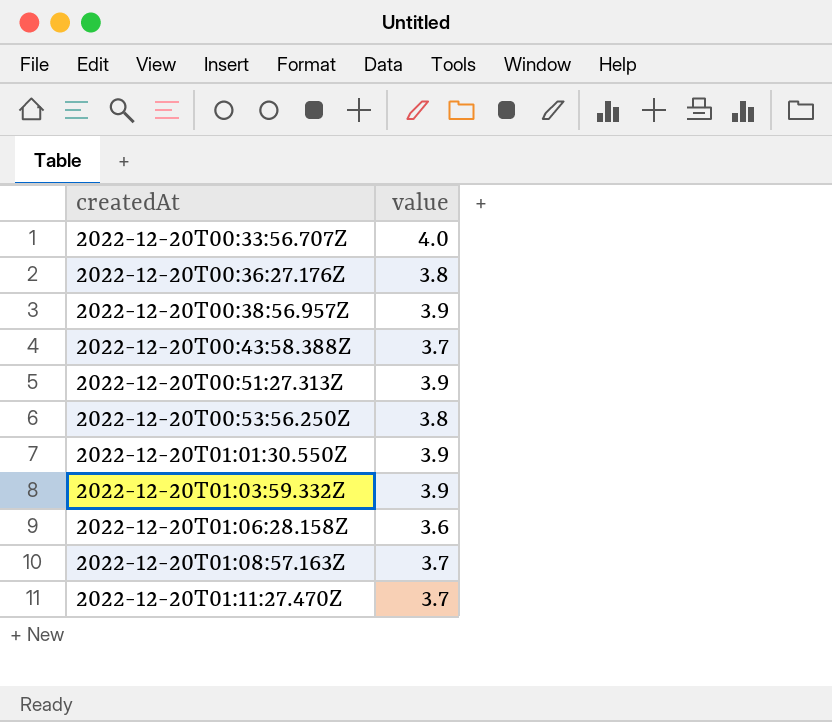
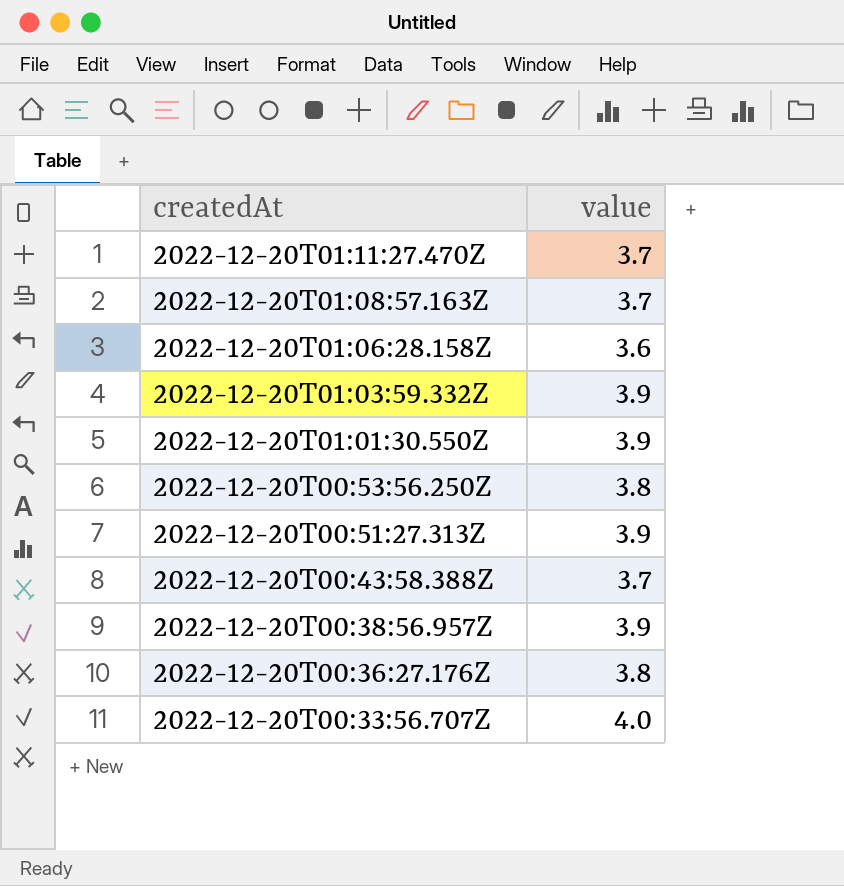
row order: createdAt ascending -> createdAt descending

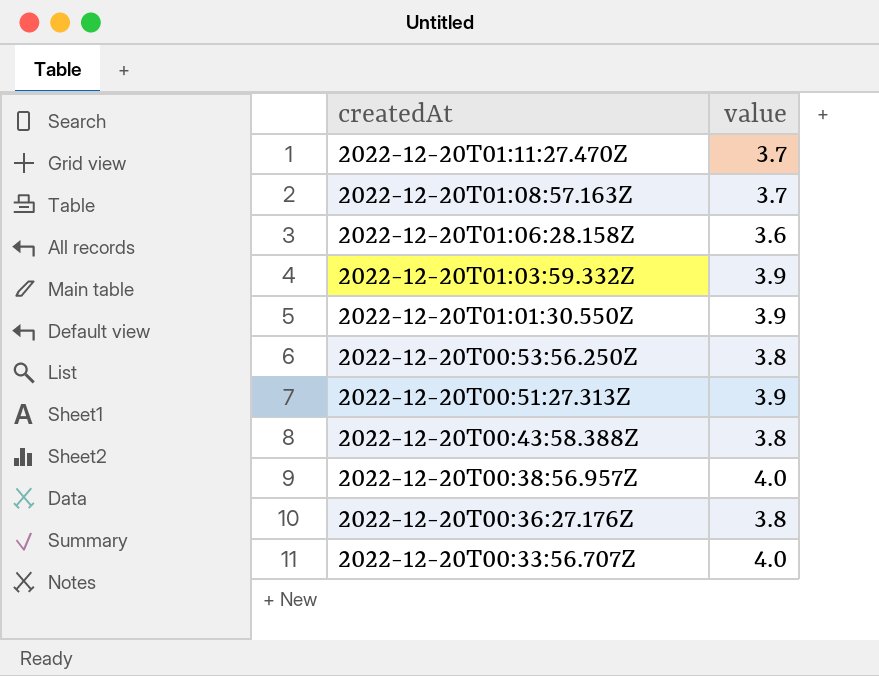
2022-12-20T00:43:58.388Z | value: 3.7 -> 3.8
2022-12-20T00:38:56.957Z | value: 3.9 -> 4.0

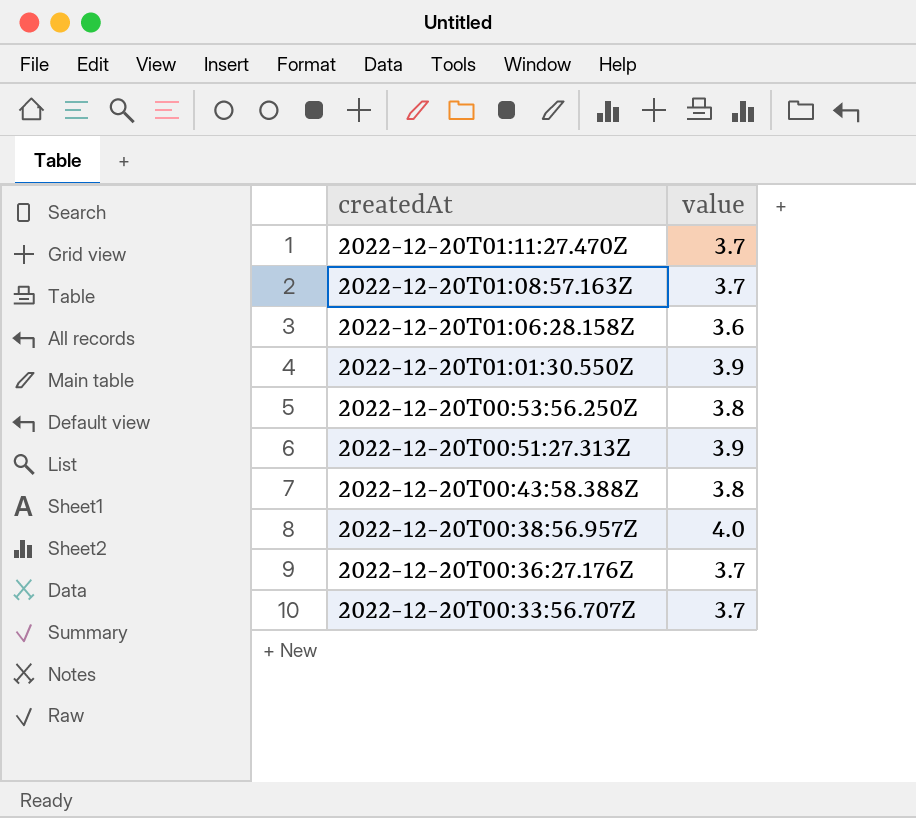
row 2022-12-20T01:03:59.332Z: 3.9 -> none
2022-12-20T00:36:27.176Z | value: 3.8 -> 3.7
2022-12-20T00:33:56.707Z | value: 4.0 -> 3.7

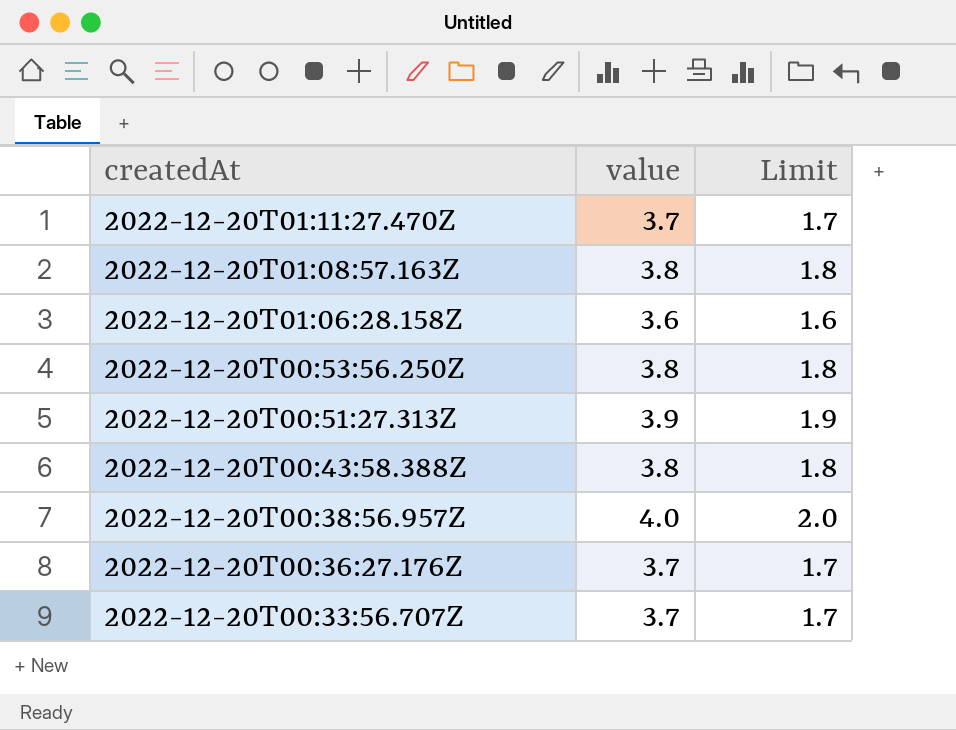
column Limit | formula: none -> [value] - 2
row 2022-12-20T01:01:30.550Z: 3.9 -> none
2022-12-20T01:08:57.163Z | value: 3.7 -> 3.8

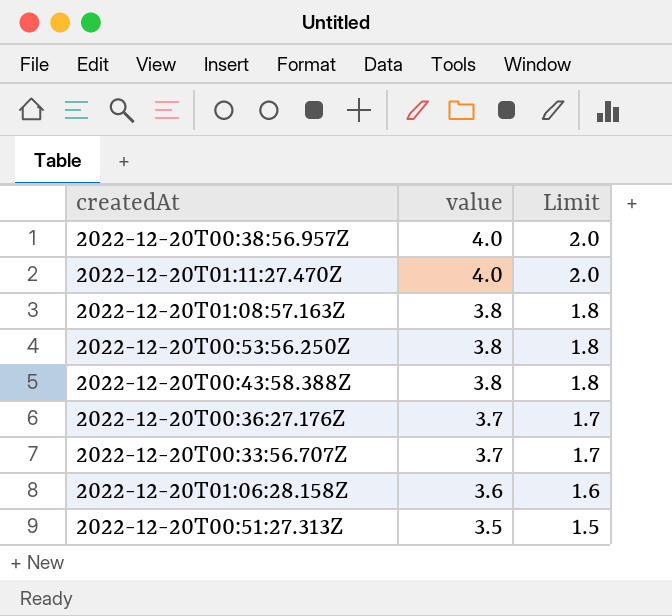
row order: createdAt descending -> value descending
2022-12-20T01:11:27.470Z | value: 3.7 -> 4.0
2022-12-20T01:11:27.470Z | Limit: 1.7 -> 2.0
2022-12-20T00:51:27.313Z | value: 3.9 -> 3.5
2022-12-20T00:51:27.313Z | Limit: 1.9 -> 1.5

